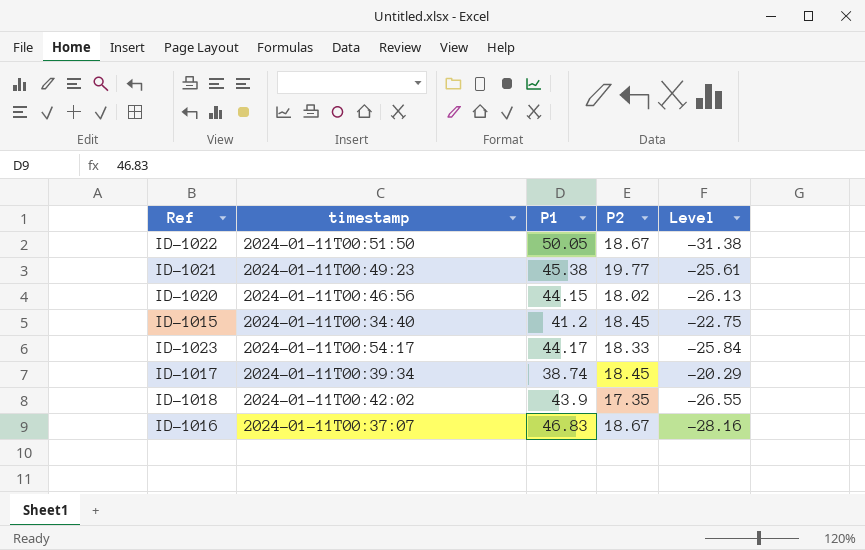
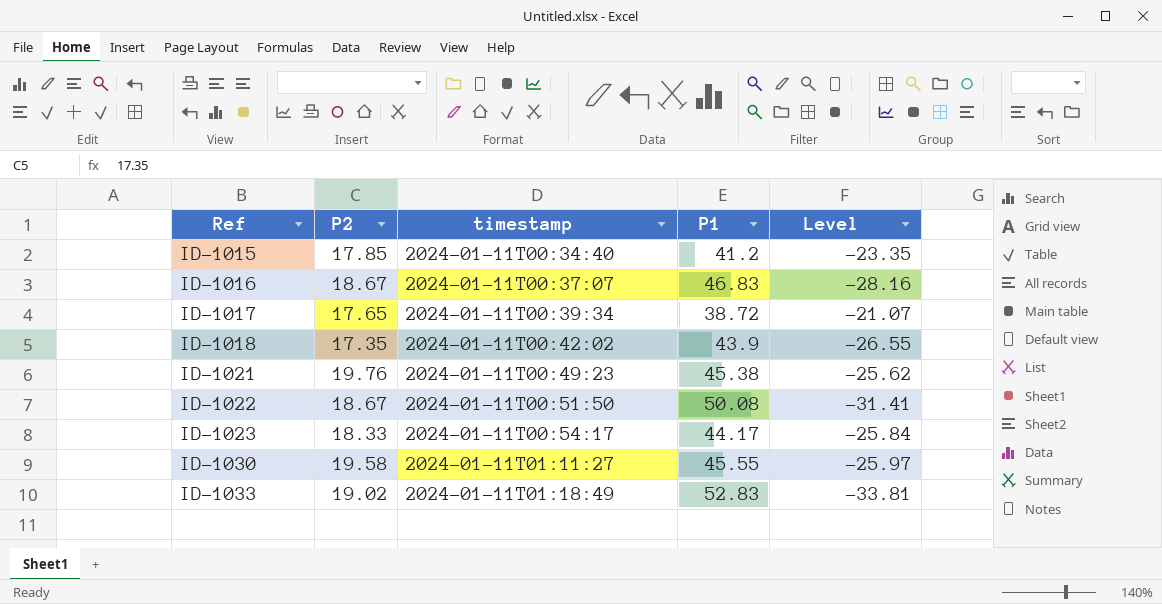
row order: none -> Ref ascending
column P2 | position: 4 -> 2
row ID-1020: 2024-01-11T00:46:56 | 44.15 | 18.02 | -26.13 -> none
ID-1015 | P2: 18.45 -> 17.85
ID-1015 | Level: -22.75 -> -23.35
ID-1017 | P2: 18.45 -> 17.65
ID-1017 | P1: 38.74 -> 38.72
ID-1017 | Level: -20.29 -> -21.07
ID-1021 | P2: 19.77 -> 19.76
ID-1021 | Level: -25.61 -> -25.62
ID-1022 | P1: 50.05 -> 50.08
ID-1022 | Level: -31.38 -> -31.41
row ID-1030: none -> 19.58 | 2024-01-11T01:11:27 | 45.55 | -25.97
row ID-1033: none -> 19.02 | 2024-01-11T01:18:49 | 52.83 | -33.81

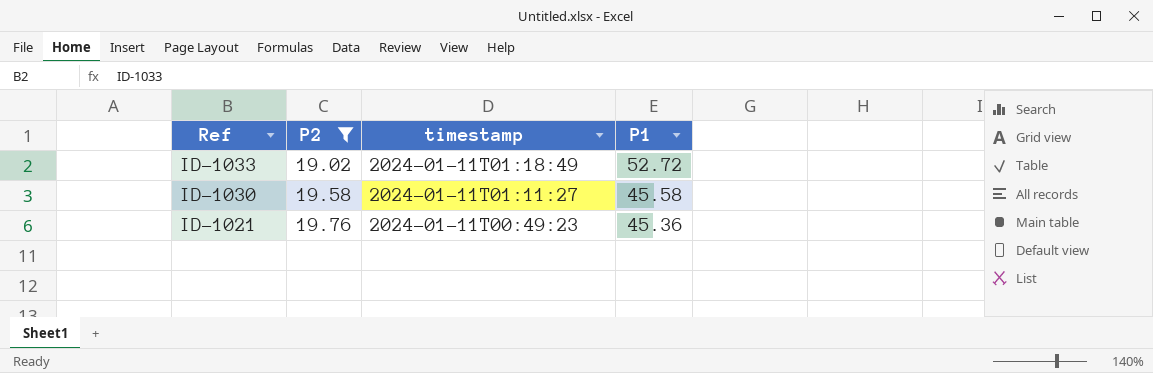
filter: none -> P2 >= 19.02
row order: Ref ascending -> Ref descending
column Level | formula: [P2] - [P1] -> none
ID-1033 | P1: 52.83 -> 52.72
ID-1030 | P1: 45.55 -> 45.58
ID-1021 | P1: 45.38 -> 45.36

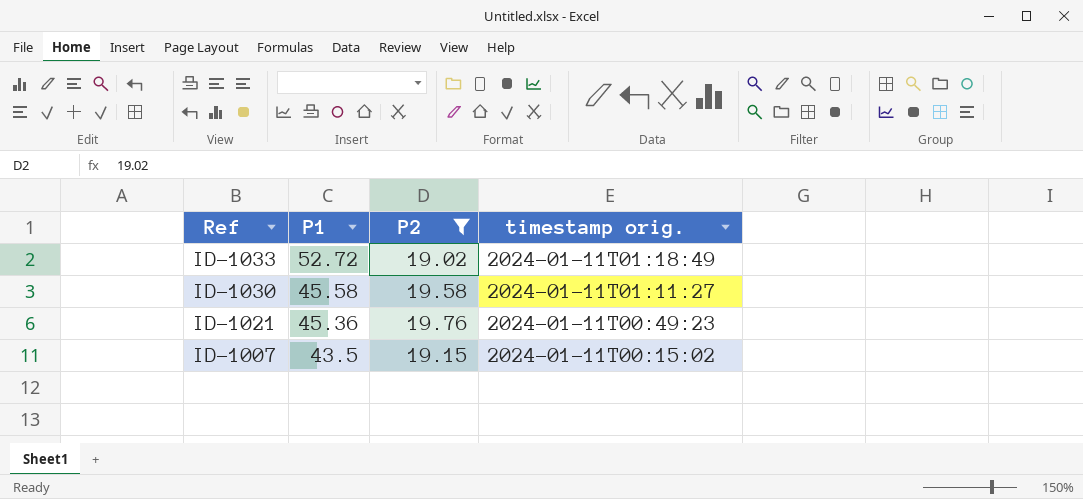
column P1 | position: 4 -> 2
column name: timestamp -> timestamp orig.
row ID-1007: none -> 43.5 | 19.15 | 2024-01-11T00:15:02

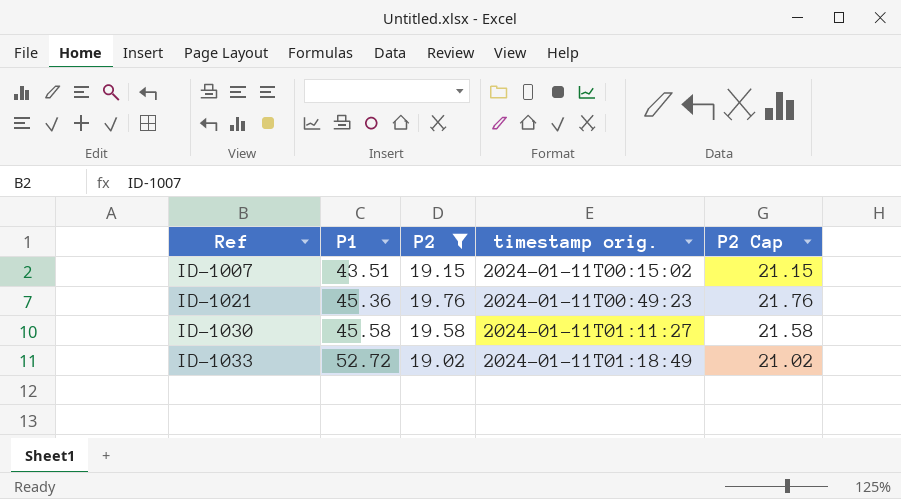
row order: Ref descending -> Ref ascending
column P2 Cap | formula: none -> [P2] + 2
ID-1007 | P1: 43.5 -> 43.51

